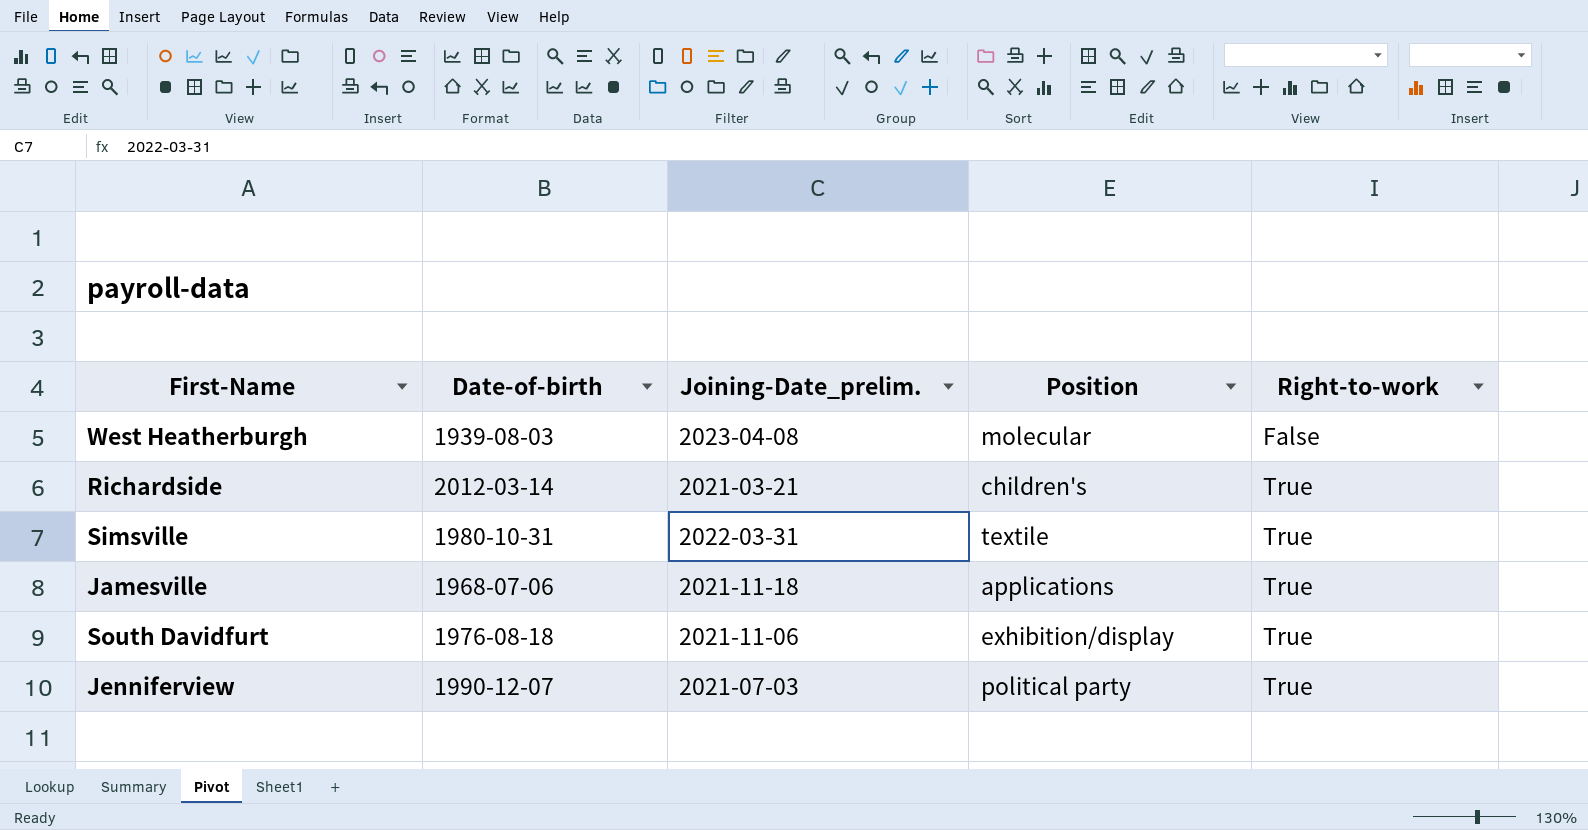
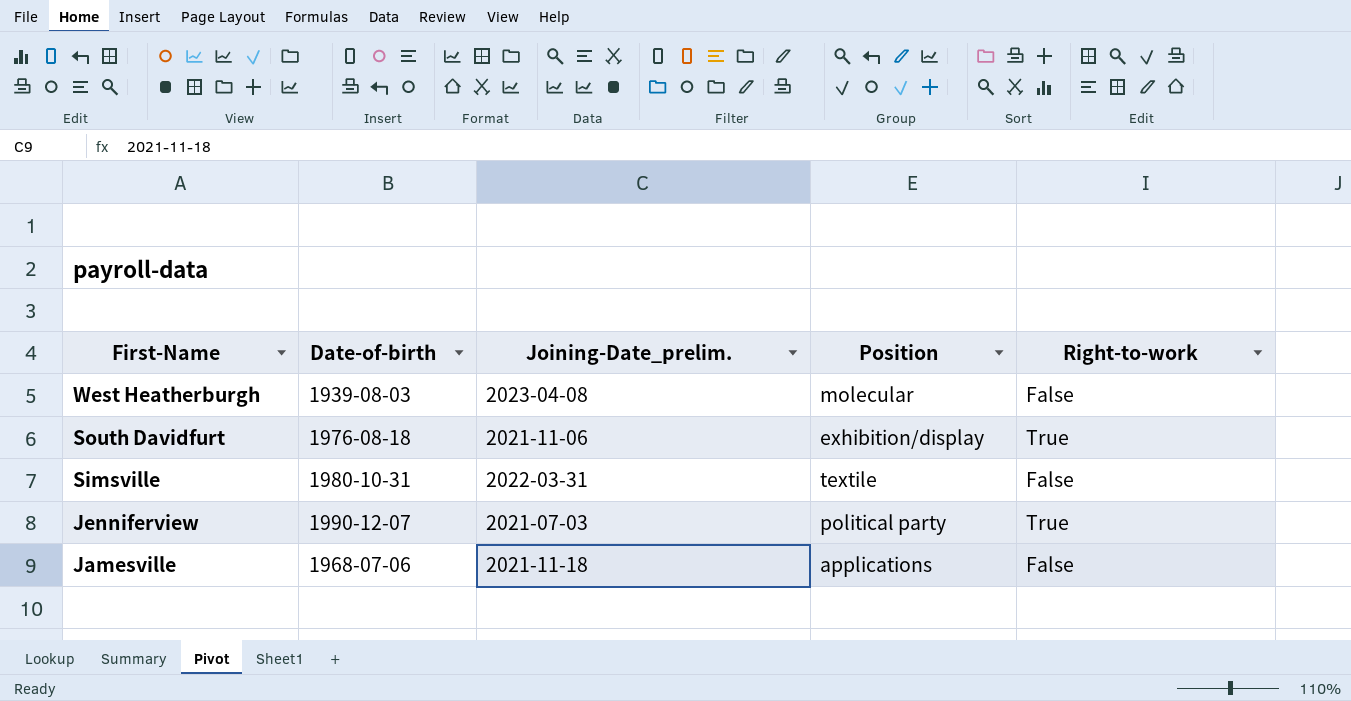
row order: Right-to-work ascending -> First-Name descending
row Richardside: 2012-03-14 | 2021-03-21 | children's | True -> none
Simsville | Right-to-work: True -> False
Jamesville | Right-to-work: True -> False

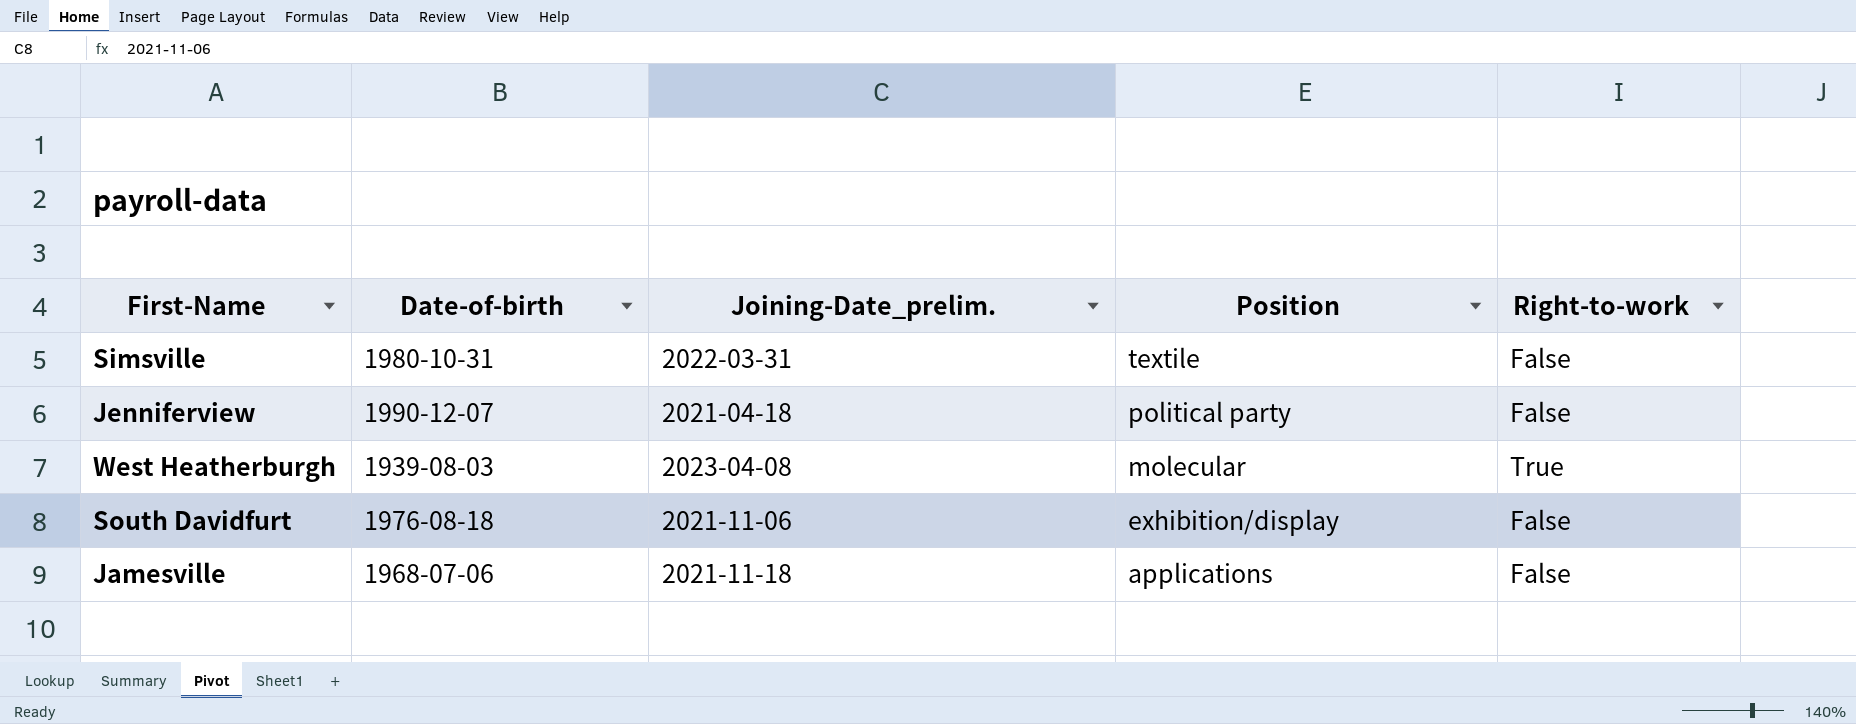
row order: First-Name descending -> Position descending
Jenniferview | Joining-Date_prelim.: 2021-07-03 -> 2021-04-18
Jenniferview | Right-to-work: True -> False
West Heatherburgh | Right-to-work: False -> True
South Davidfurt | Right-to-work: True -> False

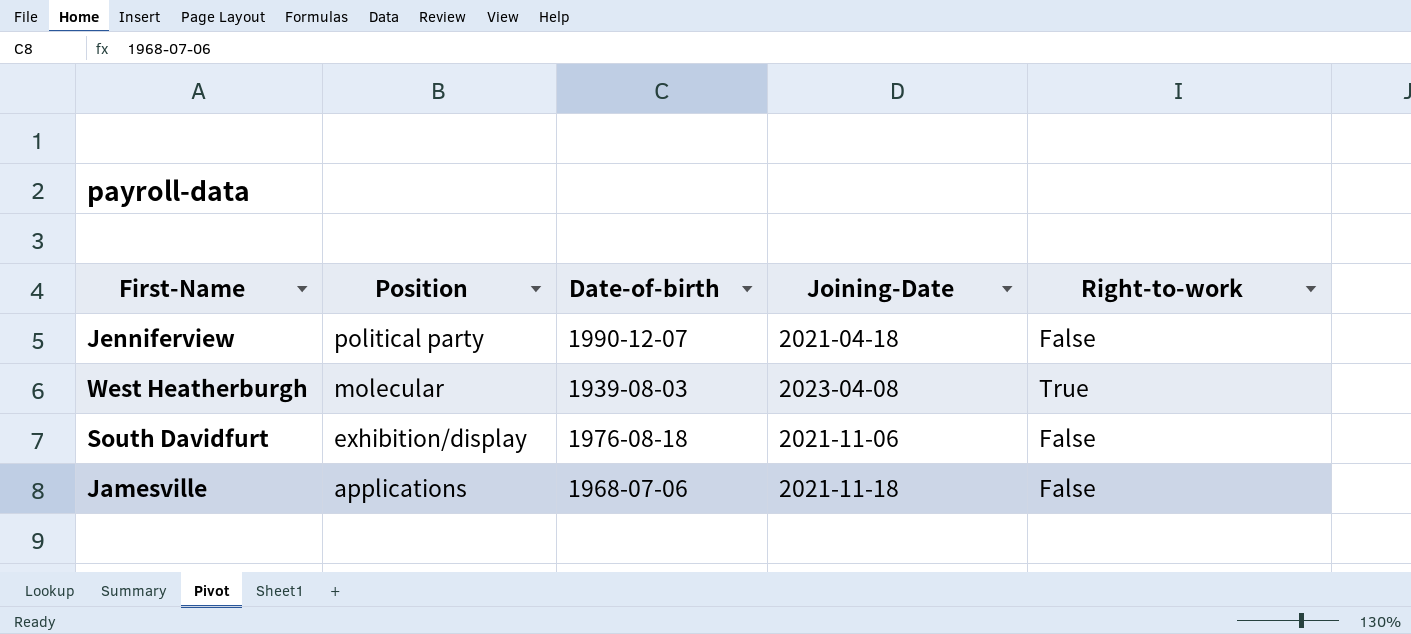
column Position | position: 4 -> 2
column name: Joining-Date_prelim. -> Joining-Date
row Simsville: 1980-10-31 | 2022-03-31 | textile | False -> none

